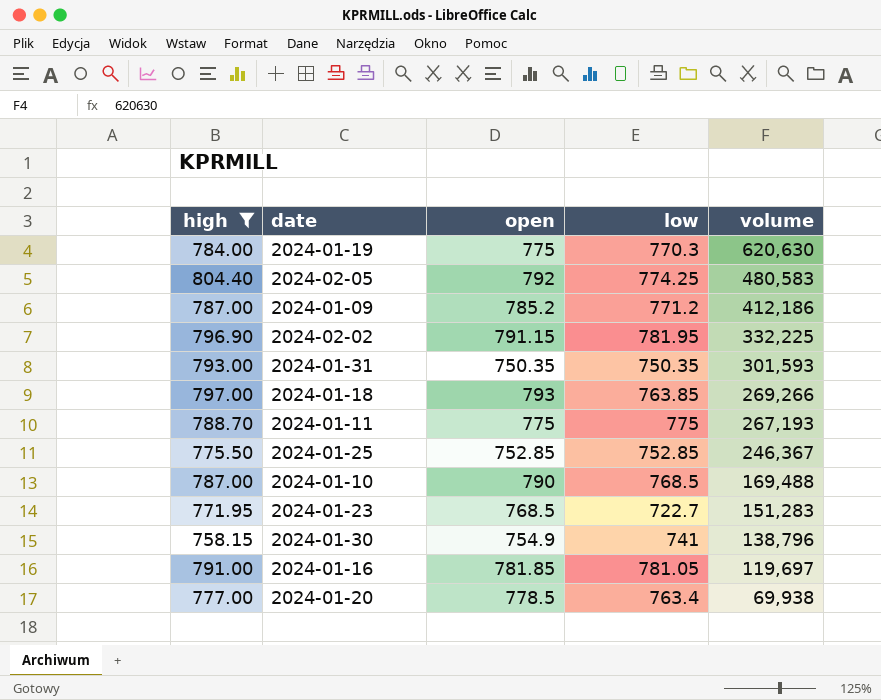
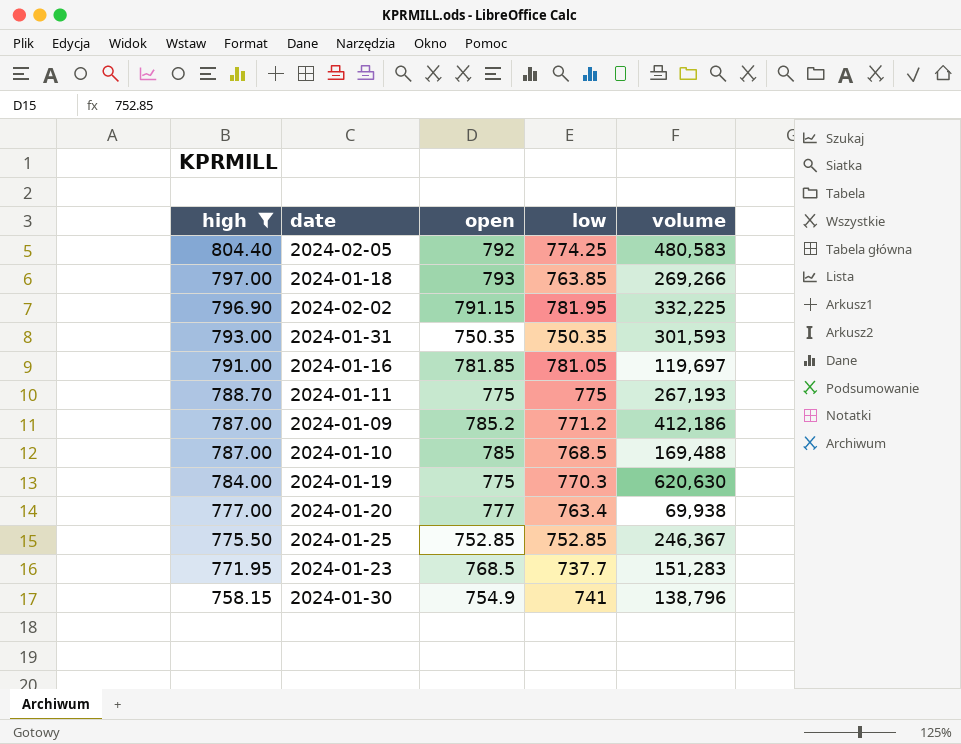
row order: volume descending -> high descending
2024-01-10 | open: 790 -> 785
2024-01-20 | open: 778.5 -> 777
2024-01-23 | low: 722.7 -> 737.7

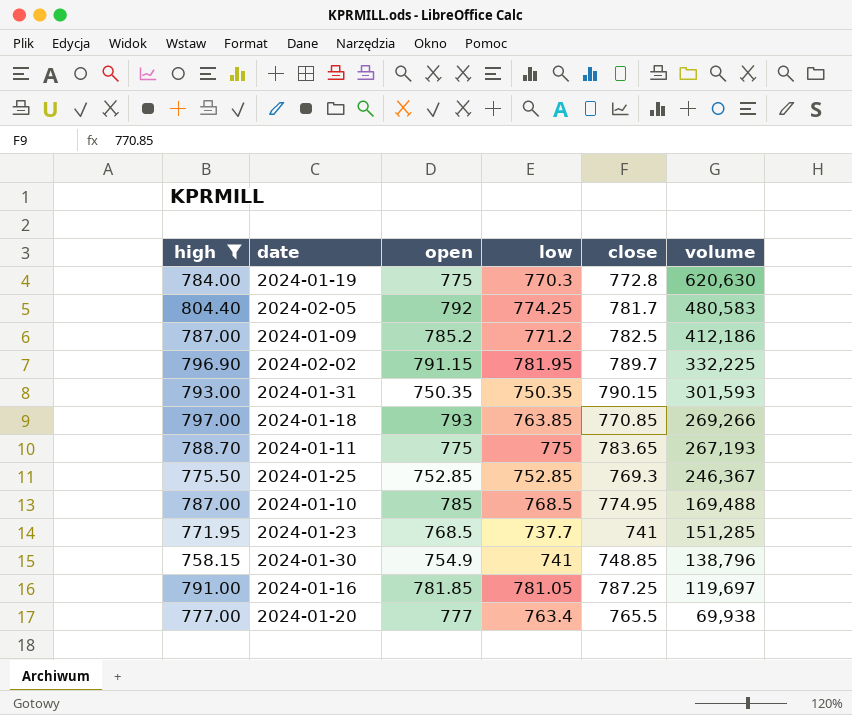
row order: high descending -> volume descending
column close | position: none -> 5
2024-01-23 | volume: 151,283 -> 151,285

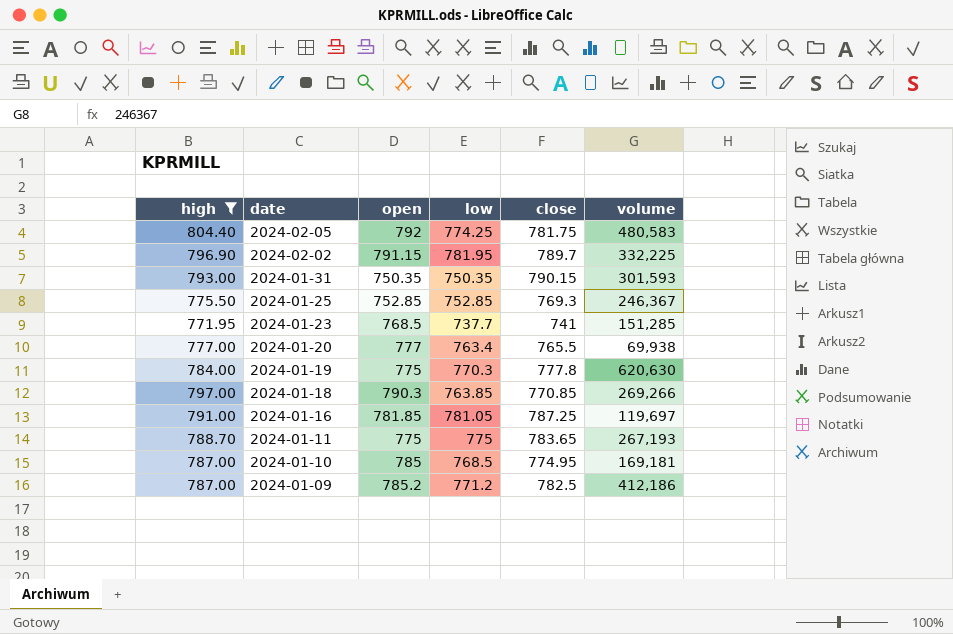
row order: volume descending -> date descending
row 2024-01-30: 758.15 | 754.9 | 741 | 748.85 | 138,796 -> none
2024-02-05 | close: 781.7 -> 781.75
2024-01-19 | close: 772.8 -> 777.8
2024-01-18 | open: 793 -> 790.3
2024-01-10 | volume: 169,488 -> 169,181

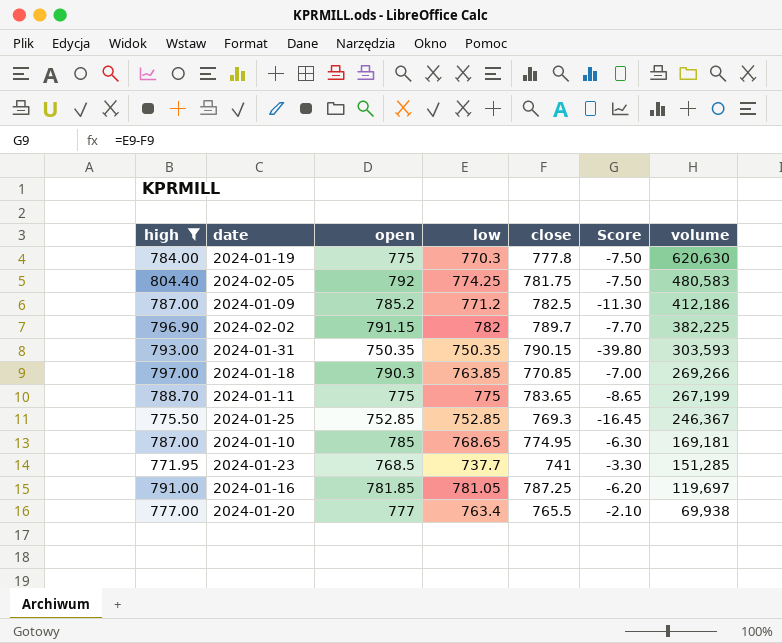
row order: date descending -> volume descending
column Score | formula: none -> [low] - [close]
2024-02-02 | low: 781.95 -> 782
2024-02-02 | volume: 332,225 -> 382,225
2024-01-31 | volume: 301,593 -> 303,593
2024-01-11 | volume: 267,193 -> 267,199
2024-01-10 | low: 768.5 -> 768.65

